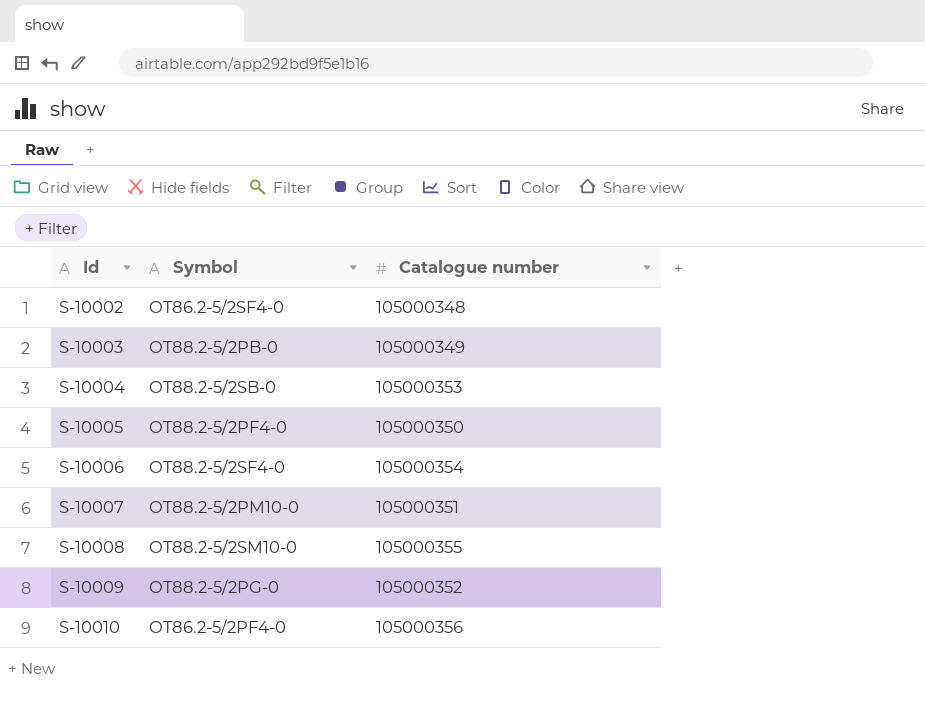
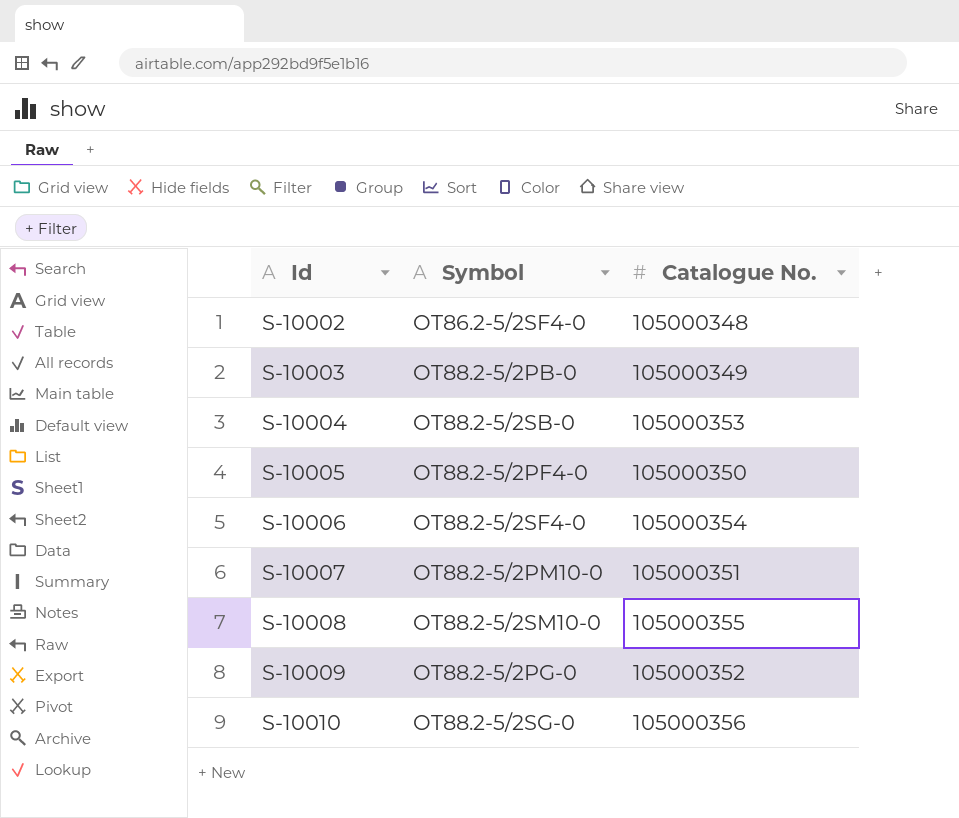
column name: Catalogue number -> Catalogue No.
S-10010 | Symbol: OT86.2-5/2PF4-0 -> OT88.2-5/2SG-0

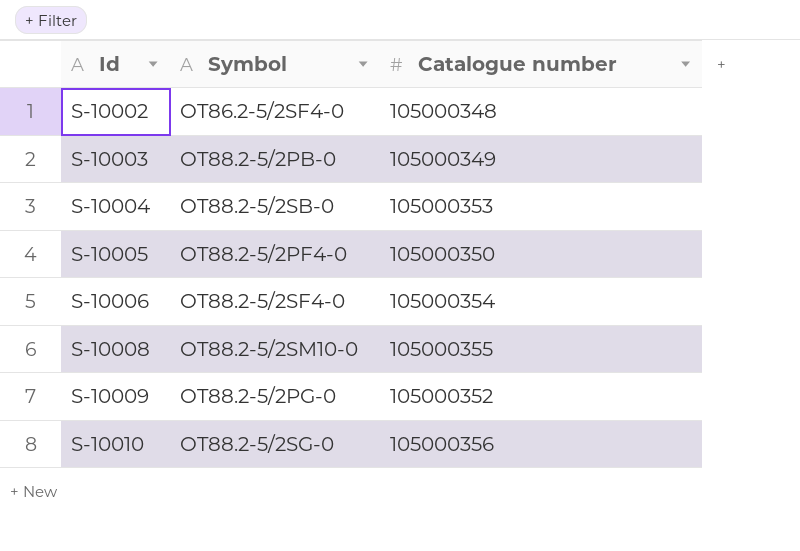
column name: Catalogue No. -> Catalogue number
row S-10007: OT88.2-5/2PM10-0 | 105000351 -> none

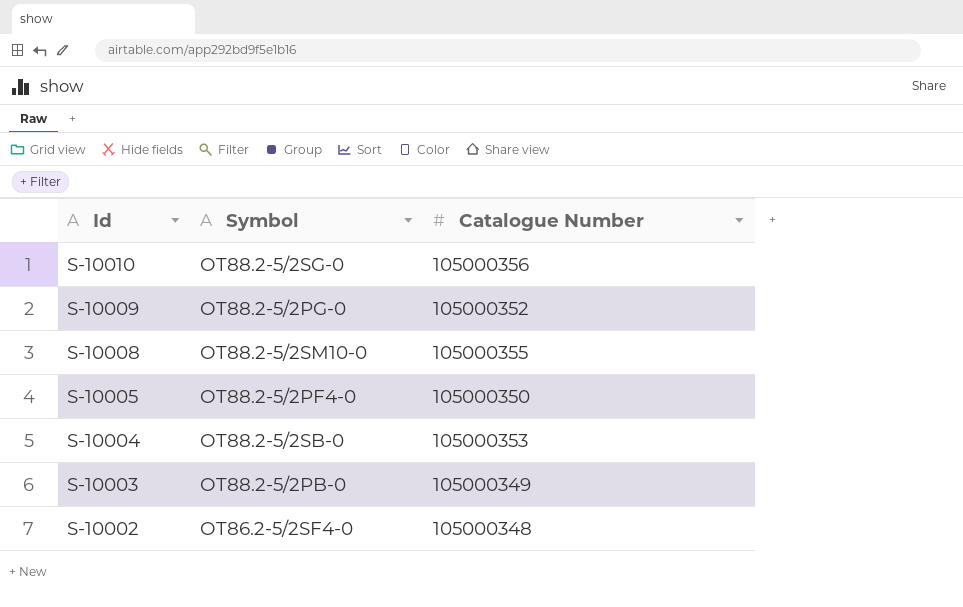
row order: Id ascending -> Id descending
column name: Catalogue number -> Catalogue Number
row S-10006: OT88.2-5/2SF4-0 | 105000354 -> none

